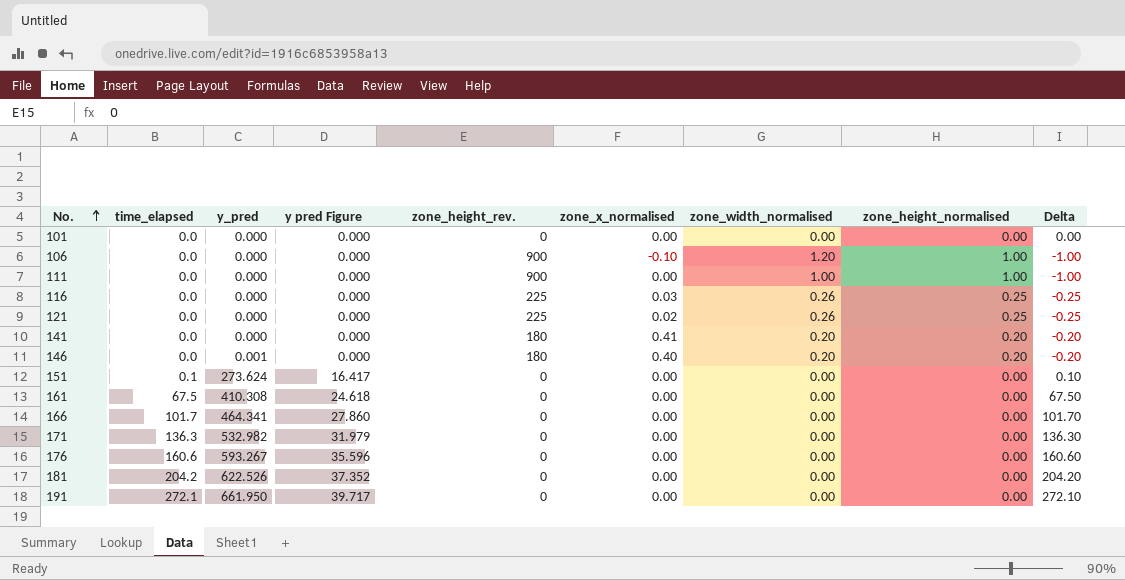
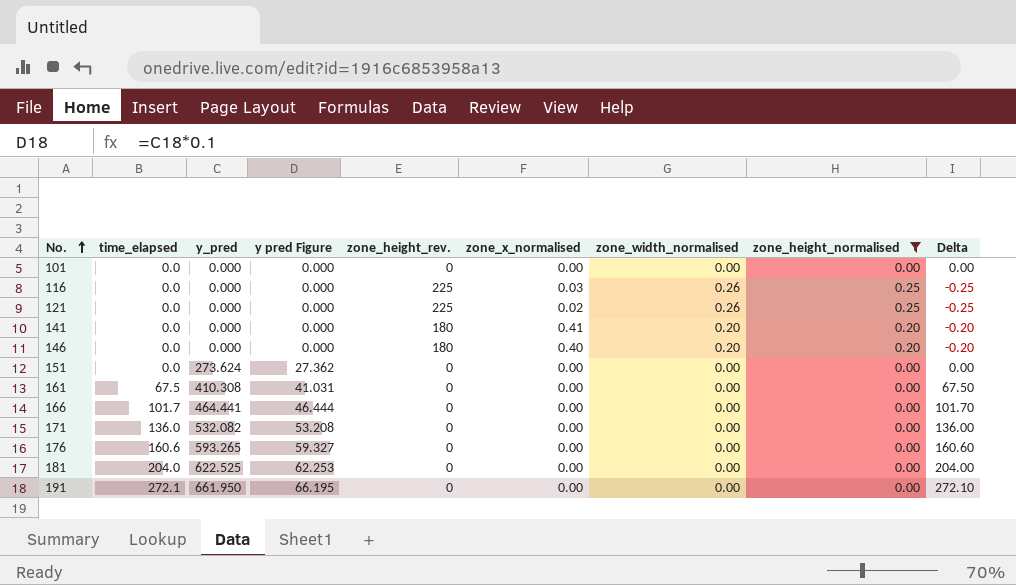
filter: none -> zone_height_normalised != 1.00
column y pred Figure | formula: [y_pred] * 0.06 -> [y_pred] * 0.1
146 | y_pred: 0.001 -> 0.000
151 | time_elapsed: 0.1 -> 0.0
151 | Delta: 0.10 -> 0.00
166 | y_pred: 464.341 -> 464.441
171 | time_elapsed: 136.3 -> 136.0
171 | y_pred: 532.982 -> 532.082
171 | Delta: 136.30 -> 136.00
176 | y_pred: 593.267 -> 593.265
181 | time_elapsed: 204.2 -> 204.0
181 | y_pred: 622.526 -> 622.525
181 | Delta: 204.20 -> 204.00

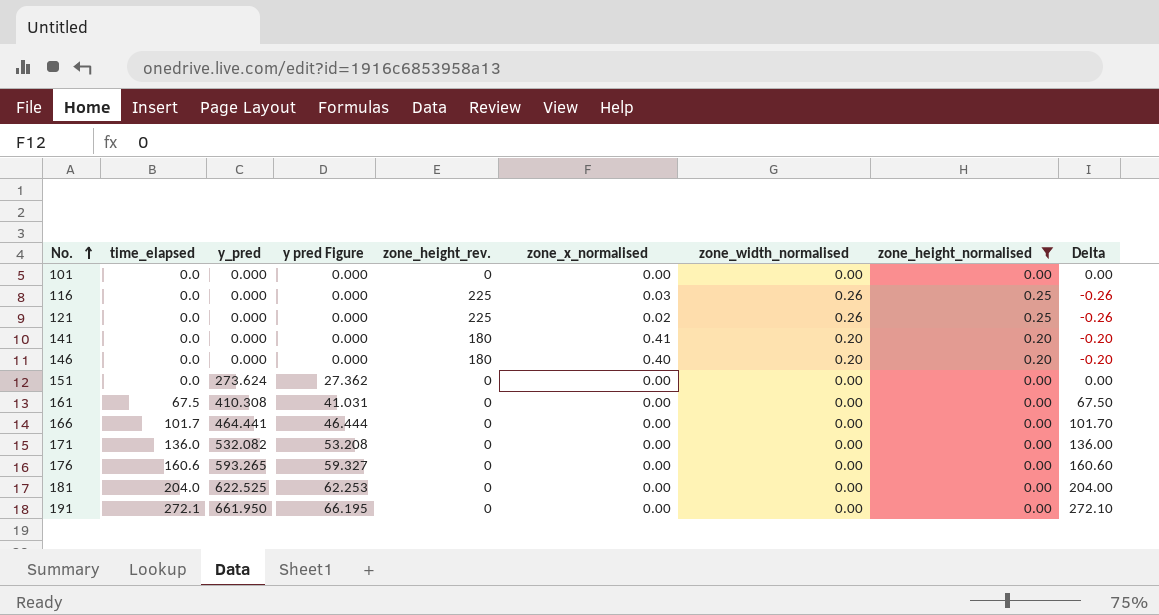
column Delta | formula: [time_elapsed] - [zone_height_normalised] -> [time_elapsed] - [zone_width_normalised]

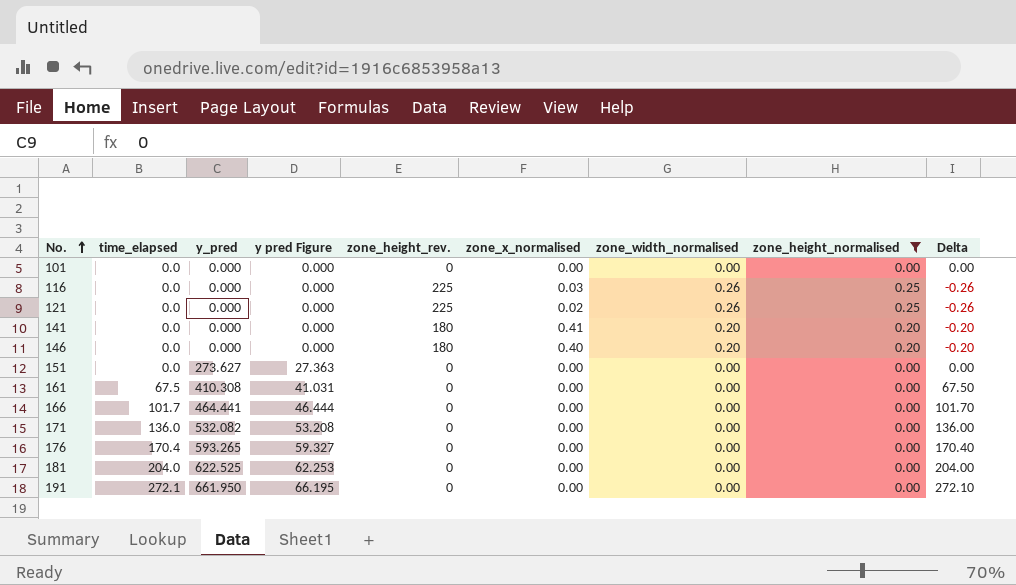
151 | y_pred: 273.624 -> 273.627
151 | y pred Figure: 27.362 -> 27.363
176 | time_elapsed: 160.6 -> 170.4
176 | Delta: 160.60 -> 170.40

